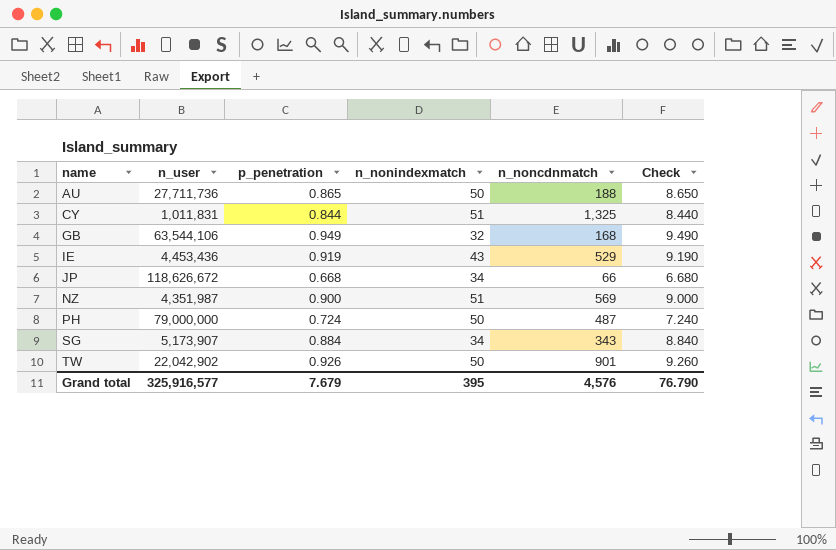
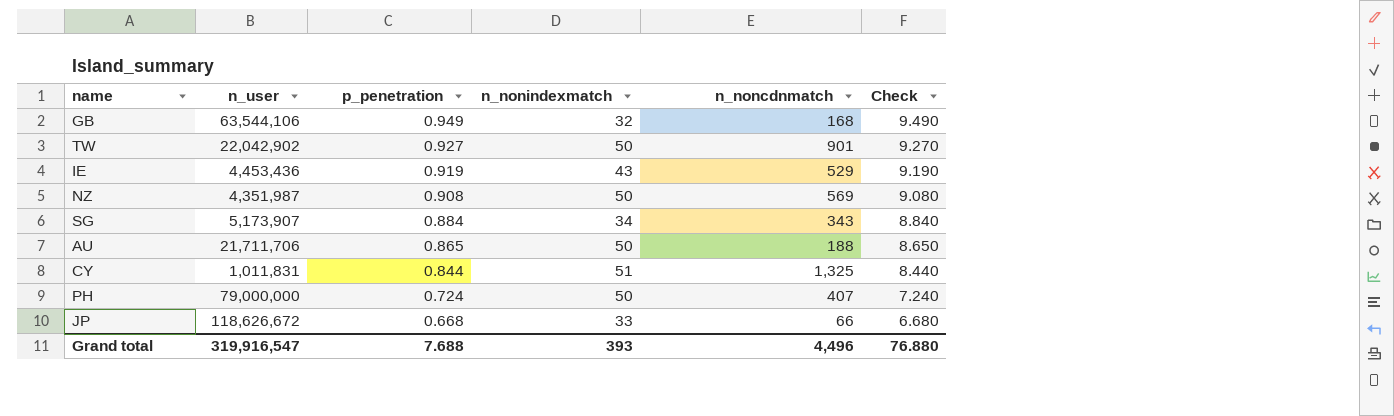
row order: name ascending -> p_penetration descending
TW | p_penetration: 0.926 -> 0.927
TW | Check: 9.260 -> 9.270
NZ | p_penetration: 0.900 -> 0.908
NZ | n_nonindexmatch: 51 -> 50
NZ | Check: 9.000 -> 9.080
AU | n_user: 27,711,736 -> 21,711,706
PH | n_noncdnmatch: 487 -> 407
JP | n_nonindexmatch: 34 -> 33
Grand total | n_user: 325,916,577 -> 319,916,547
Grand total | p_penetration: 7.679 -> 7.688
Grand total | n_nonindexmatch: 395 -> 393
Grand total | n_noncdnmatch: 4,576 -> 4,496
Grand total | Check: 76.790 -> 76.880

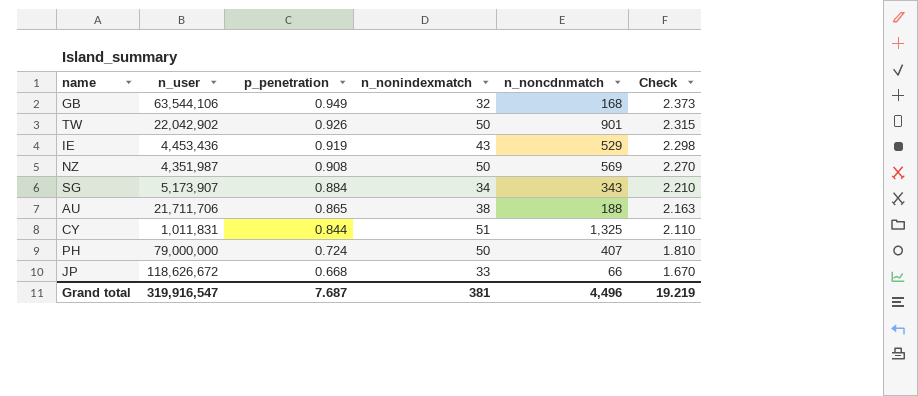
column Check | formula: [p_penetration] * 10 -> [p_penetration] * 2.5
TW | p_penetration: 0.927 -> 0.926
AU | n_nonindexmatch: 50 -> 38
Grand total | p_penetration: 7.688 -> 7.687
Grand total | n_nonindexmatch: 393 -> 381
Grand total | Check: 76.880 -> 19.219

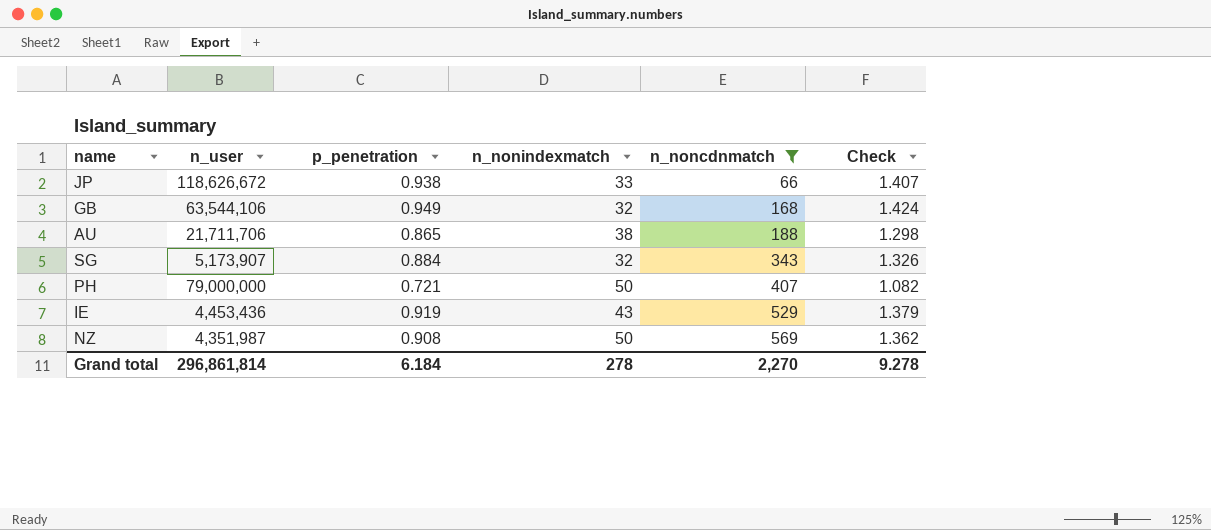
filter: none -> n_noncdnmatch <= 569
row order: p_penetration descending -> n_noncdnmatch ascending
column Check | formula: [p_penetration] * 2.5 -> [p_penetration] * 1.5
JP | p_penetration: 0.668 -> 0.938
SG | n_nonindexmatch: 34 -> 32
PH | p_penetration: 0.724 -> 0.721
Grand total | n_user: 319,916,547 -> 296,861,814
Grand total | p_penetration: 7.687 -> 6.184
Grand total | n_nonindexmatch: 381 -> 278
Grand total | n_noncdnmatch: 4,496 -> 2,270
Grand total | Check: 19.219 -> 9.278

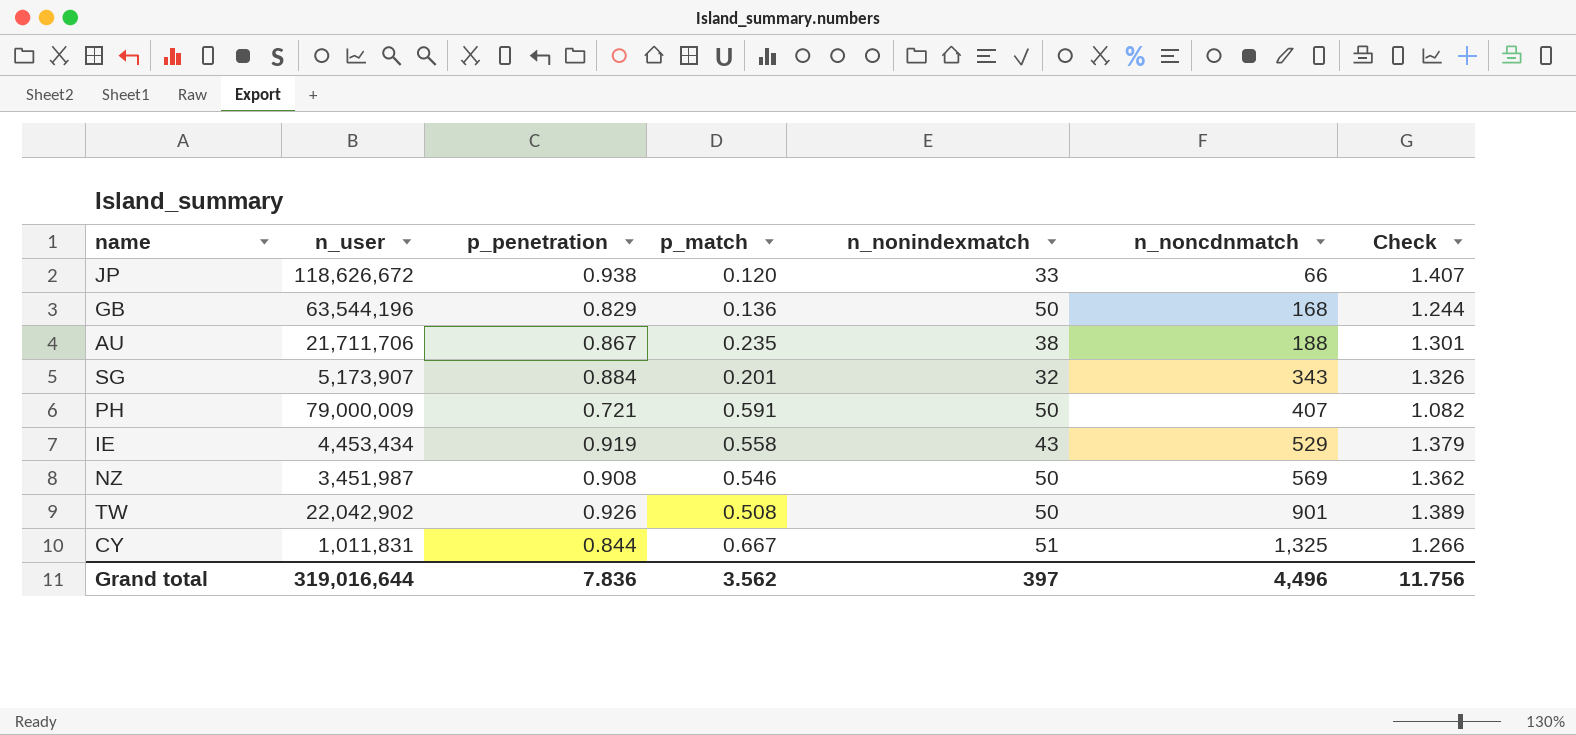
filter: n_noncdnmatch <= 569 -> none
column p_match | position: none -> 4
GB | n_user: 63,544,106 -> 63,544,196
GB | p_penetration: 0.949 -> 0.829
GB | n_nonindexmatch: 32 -> 50
GB | Check: 1.424 -> 1.244
AU | p_penetration: 0.865 -> 0.867
AU | Check: 1.298 -> 1.301
PH | n_user: 79,000,000 -> 79,000,009
IE | n_user: 4,453,436 -> 4,453,434
NZ | n_user: 4,351,987 -> 3,451,987
Grand total | n_user: 296,861,814 -> 319,016,644
Grand total | p_penetration: 6.184 -> 7.836
Grand total | n_nonindexmatch: 278 -> 397
Grand total | n_noncdnmatch: 2,270 -> 4,496
Grand total | Check: 9.278 -> 11.756

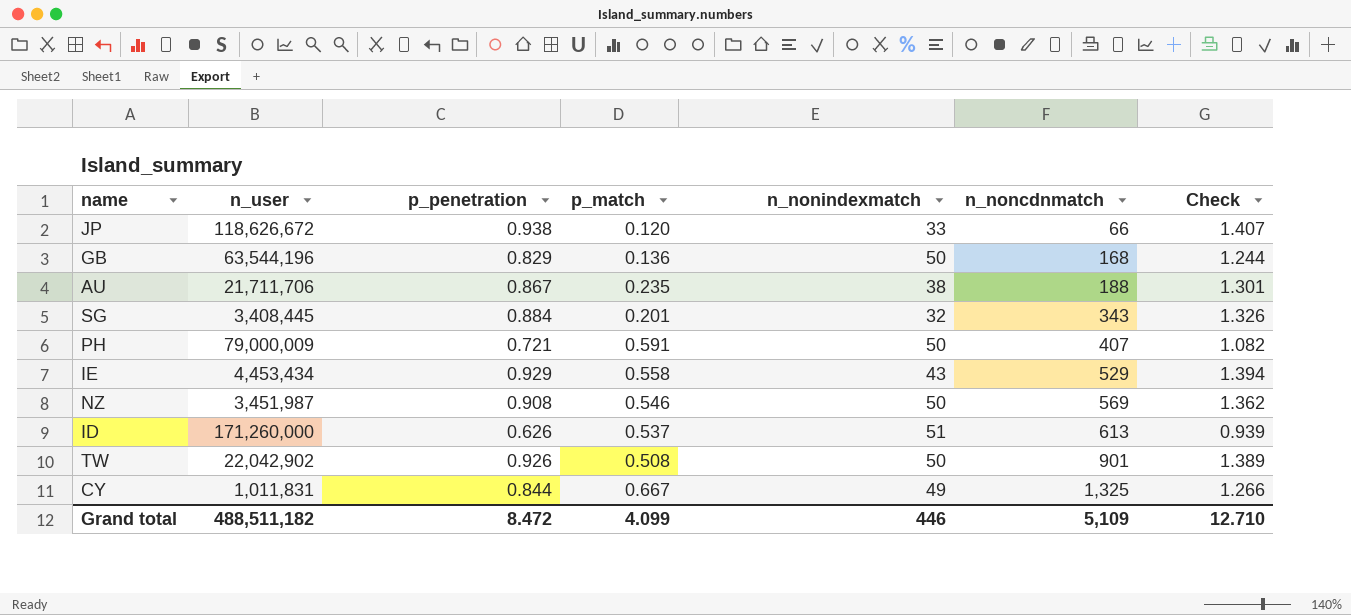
SG | n_user: 5,173,907 -> 3,408,445
IE | p_penetration: 0.919 -> 0.929
IE | Check: 1.379 -> 1.394
row ID: none -> 171,260,000 | 0.626 | 0.537 | 51 | 613 | 0.939
CY | n_nonindexmatch: 51 -> 49
Grand total | n_user: 319,016,644 -> 488,511,182
Grand total | p_penetration: 7.836 -> 8.472
Grand total | p_match: 3.562 -> 4.099
Grand total | n_nonindexmatch: 397 -> 446
Grand total | n_noncdnmatch: 4,496 -> 5,109
Grand total | Check: 11.756 -> 12.710

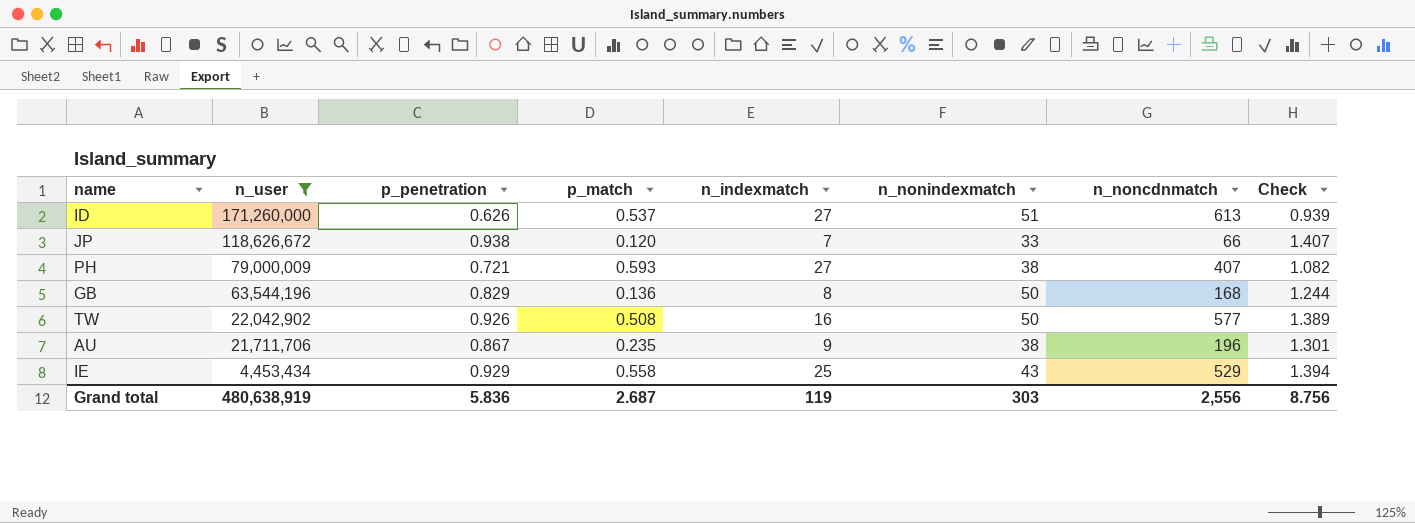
filter: none -> n_user >= 4,453,434
row order: n_noncdnmatch ascending -> n_user descending
column n_indexmatch | position: none -> 5
PH | p_match: 0.591 -> 0.593
PH | n_nonindexmatch: 50 -> 38
TW | n_noncdnmatch: 901 -> 577
AU | n_noncdnmatch: 188 -> 196
Grand total | n_user: 488,511,182 -> 480,638,919
Grand total | p_penetration: 8.472 -> 5.836
Grand total | p_match: 4.099 -> 2.687
Grand total | n_nonindexmatch: 446 -> 303
Grand total | n_noncdnmatch: 5,109 -> 2,556
Grand total | Check: 12.710 -> 8.756

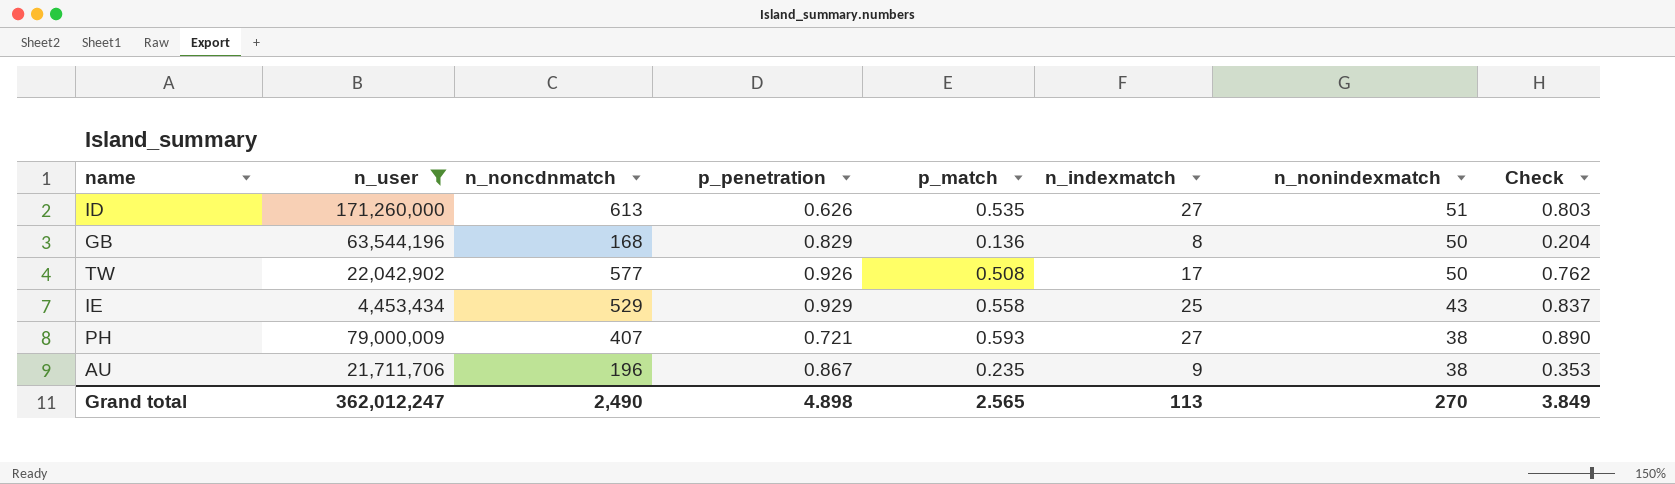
row order: n_user descending -> n_nonindexmatch descending
column n_noncdnmatch | position: 7 -> 3
column Check | formula: [p_penetration] * 1.5 -> [p_match] * 1.5
row JP: 118,626,672 | 0.938 | 0.120 | 7 | 33 | 66 | 1.407 -> none
ID | p_match: 0.537 -> 0.535
TW | n_indexmatch: 16 -> 17
Grand total | n_user: 480,638,919 -> 362,012,247
Grand total | n_noncdnmatch: 2,556 -> 2,490
Grand total | p_penetration: 5.836 -> 4.898
Grand total | p_match: 2.687 -> 2.565
Grand total | n_indexmatch: 119 -> 113
Grand total | n_nonindexmatch: 303 -> 270
Grand total | Check: 8.756 -> 3.849

